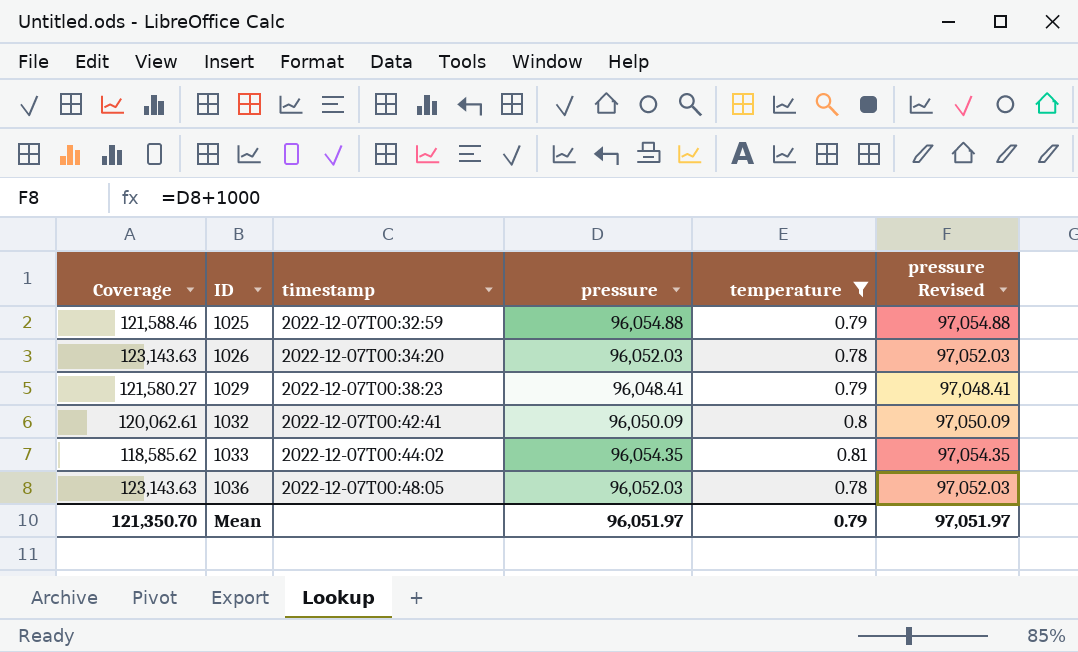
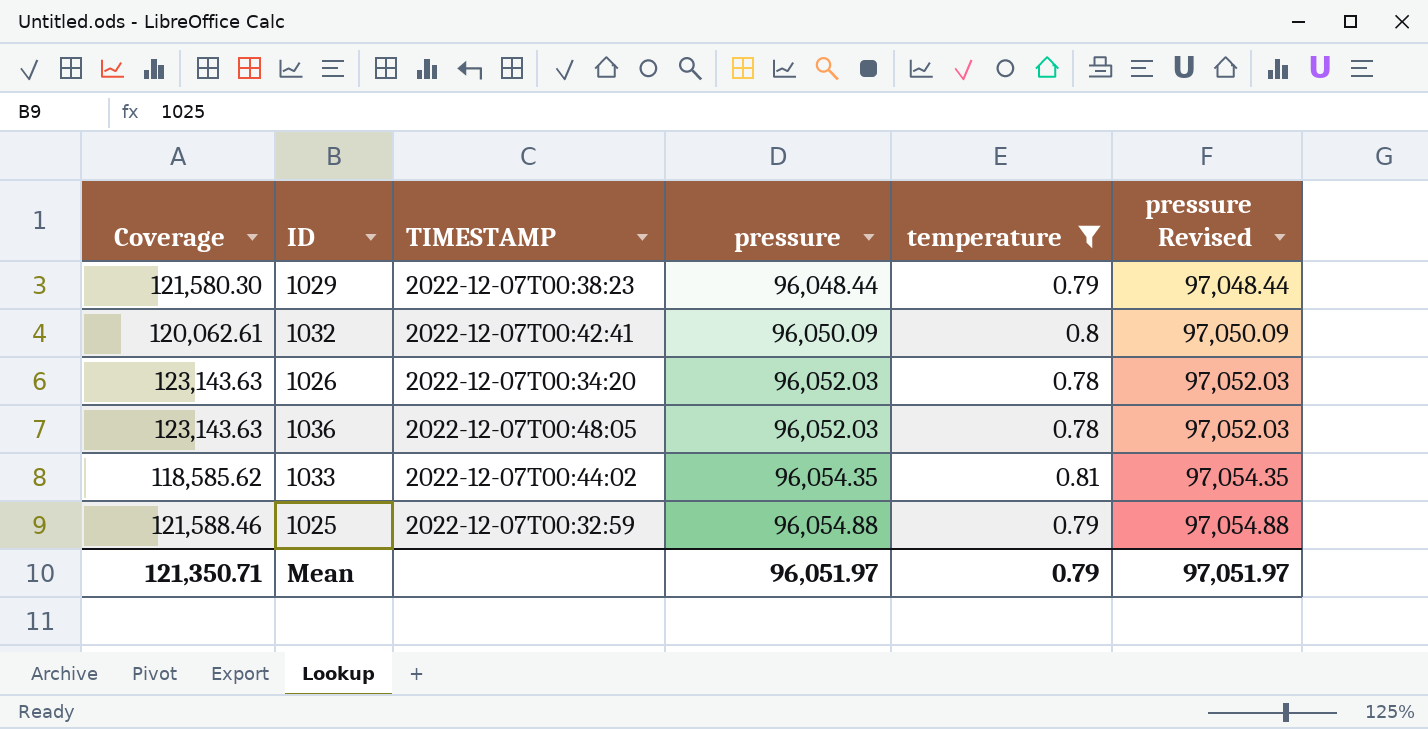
row order: ID ascending -> pressure ascending
column name: timestamp -> TIMESTAMP
1029 | Coverage: 121,580.27 -> 121,580.30
1029 | pressure: 96,048.41 -> 96,048.44
1029 | pressure Revised: 97,048.41 -> 97,048.44
Mean | Coverage: 121,350.70 -> 121,350.71

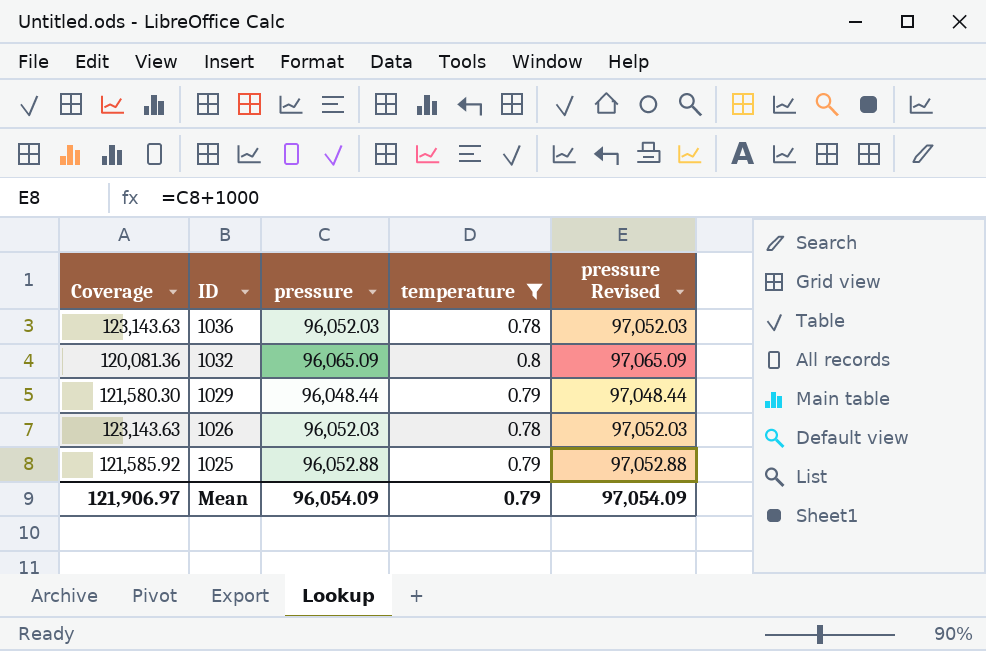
row order: pressure ascending -> ID descending
column TIMESTAMP | position: 3 -> none
row 1033: 118,585.62 | 2022-12-07T00:44:02 | 96,054.35 | 0.81 | 97,054.35 -> none
1032 | Coverage: 120,062.61 -> 120,081.36
1032 | pressure: 96,050.09 -> 96,065.09
1032 | pressure Revised: 97,050.09 -> 97,065.09
1025 | Coverage: 121,588.46 -> 121,585.92
1025 | pressure: 96,054.88 -> 96,052.88
1025 | pressure Revised: 97,054.88 -> 97,052.88
Mean | Coverage: 121,350.71 -> 121,906.97
Mean | pressure: 96,051.97 -> 96,054.09
Mean | pressure Revised: 97,051.97 -> 97,054.09

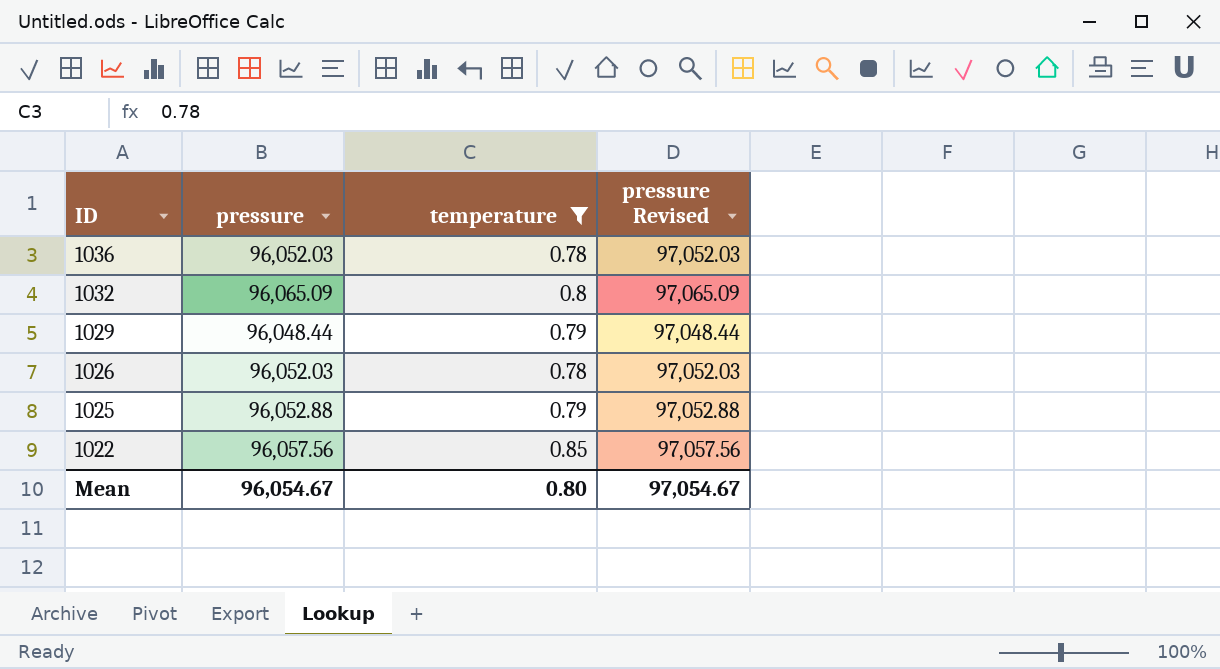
column Coverage | formula: [pressure] / [temperature] -> none
row 1022: none -> 96,057.56 | 0.85 | 97,057.56
Mean | pressure: 96,054.09 -> 96,054.67
Mean | temperature: 0.79 -> 0.80
Mean | pressure Revised: 97,054.09 -> 97,054.67

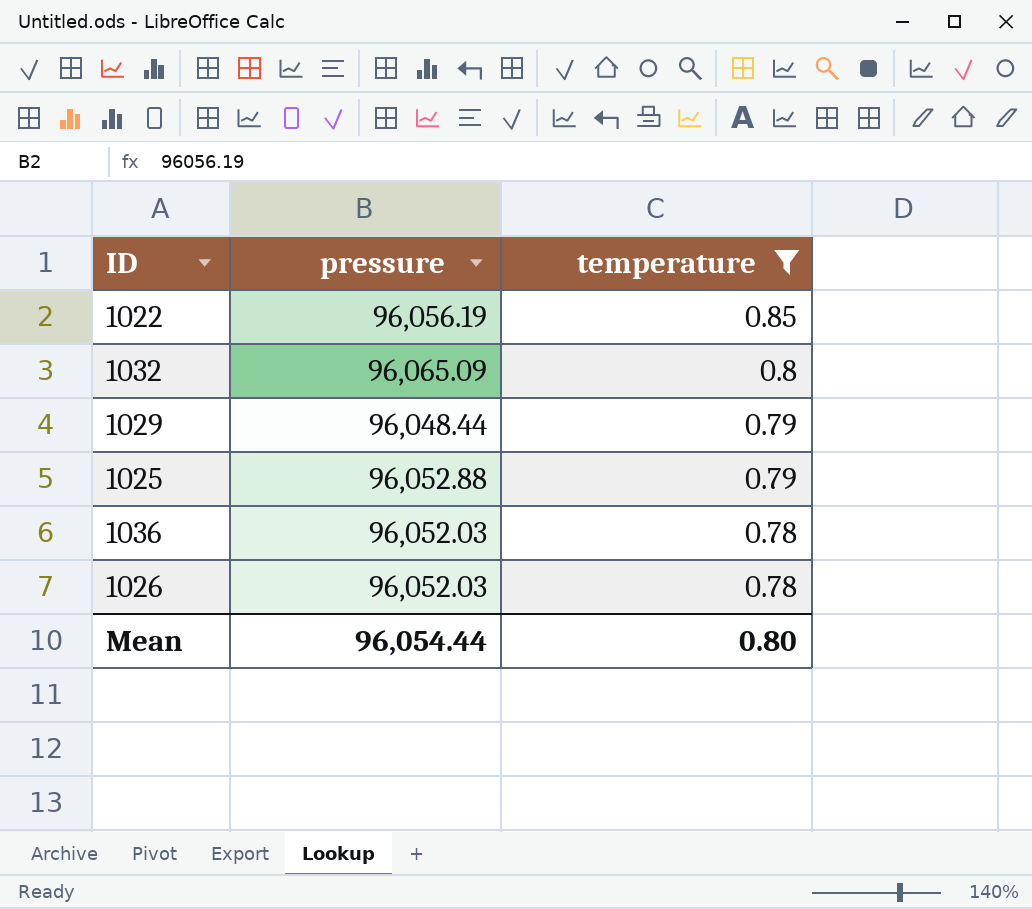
row order: ID descending -> temperature descending
column pressure Revised | formula: [pressure] + 1000 -> none
1022 | pressure: 96,057.56 -> 96,056.19
Mean | pressure: 96,054.67 -> 96,054.44

